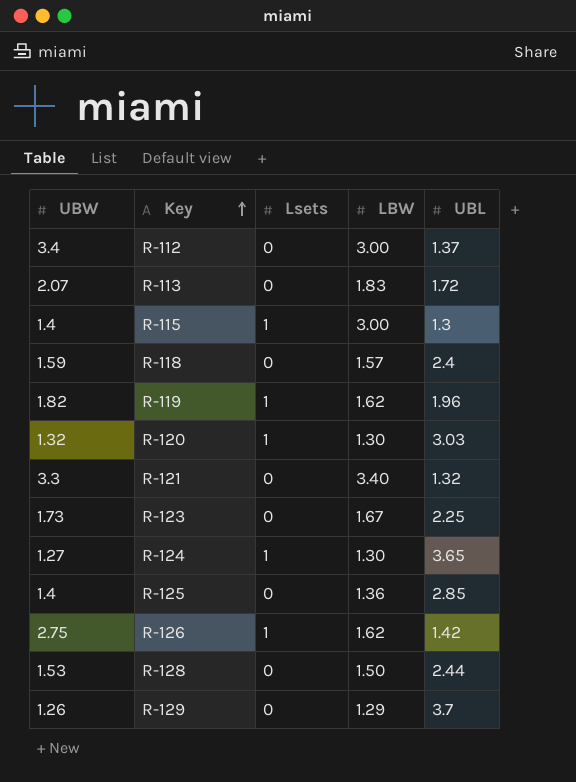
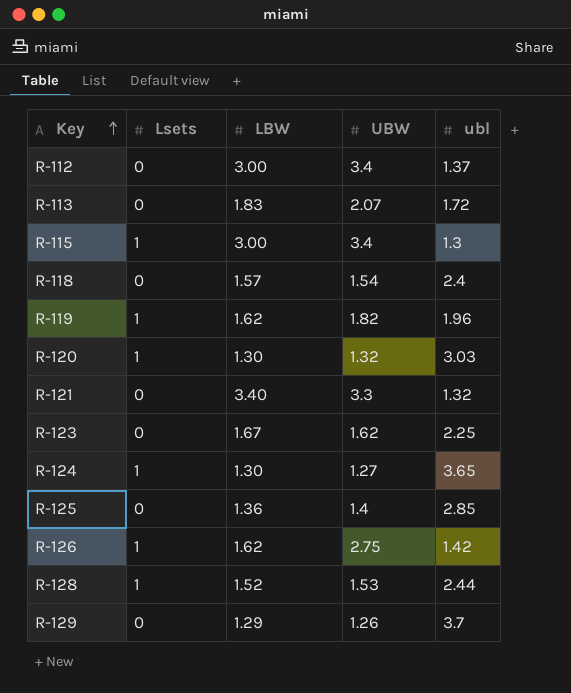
column UBW | position: 1 -> 4
column name: UBL -> ubl
R-115 | UBW: 1.4 -> 3.4
R-118 | UBW: 1.59 -> 1.54
R-123 | UBW: 1.73 -> 1.62
R-128 | Lsets: 0 -> 1
R-128 | LBW: 1.50 -> 1.52

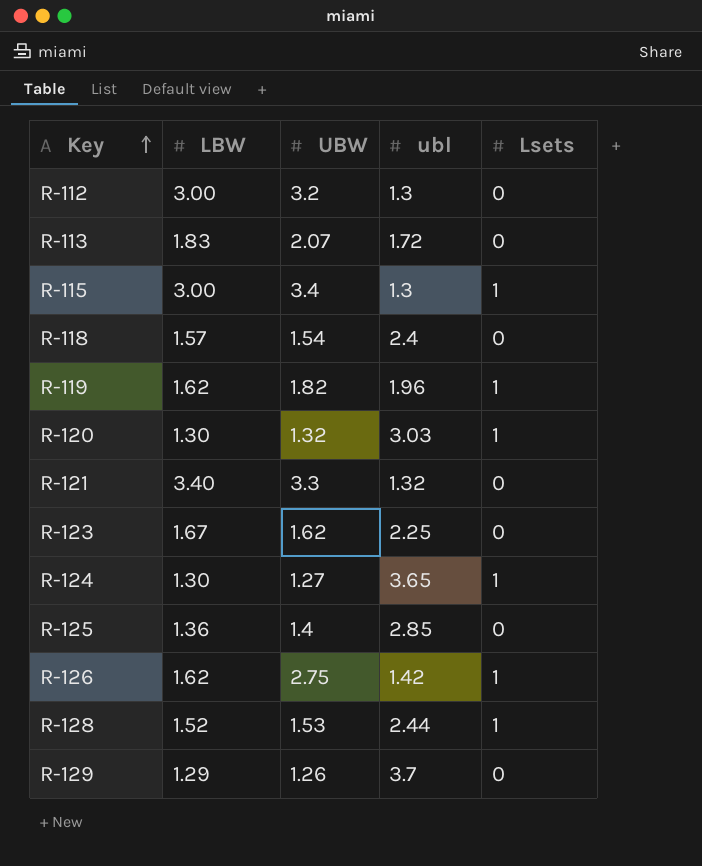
column Lsets | position: 2 -> 5
R-112 | UBW: 3.4 -> 3.2
R-112 | ubl: 1.37 -> 1.3

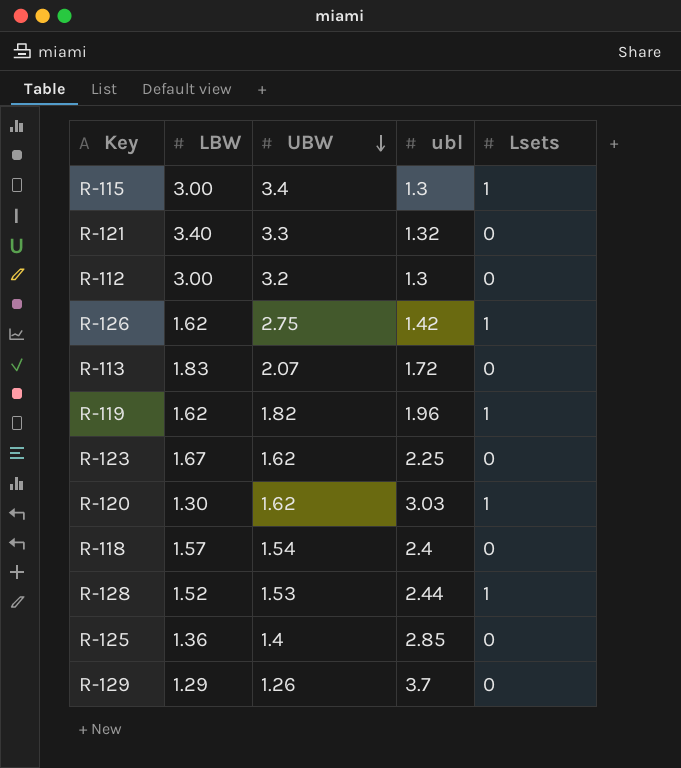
row order: Key ascending -> UBW descending
row R-124: 1.30 | 1.27 | 3.65 | 1 -> none
R-120 | UBW: 1.32 -> 1.62

